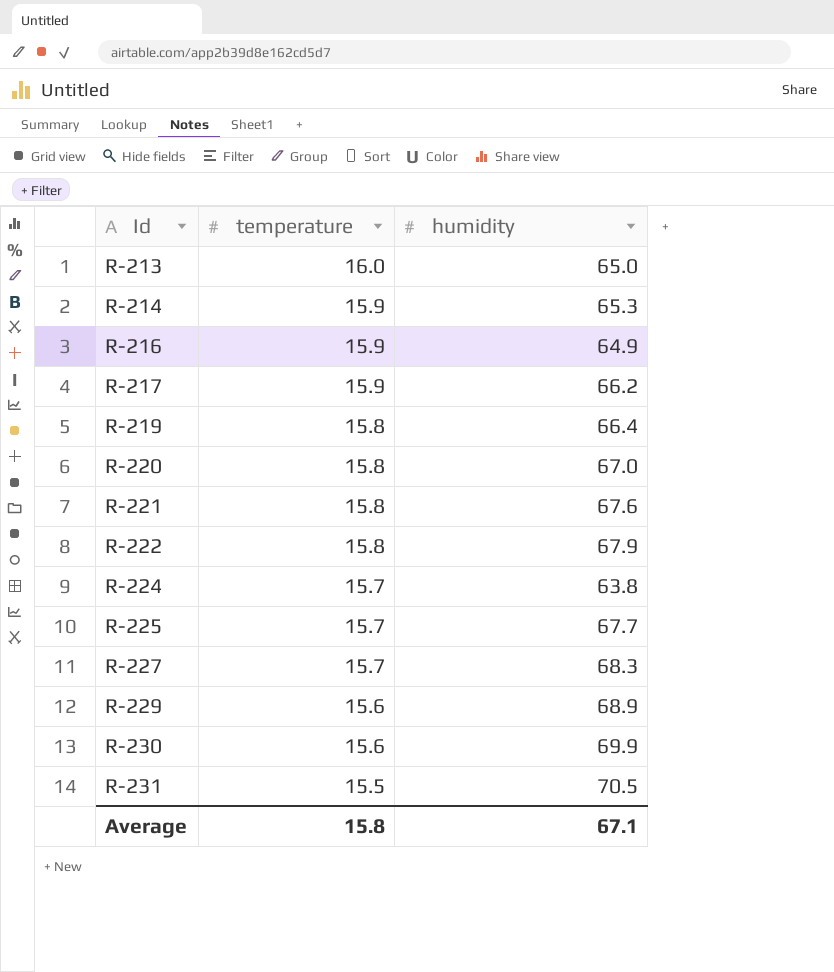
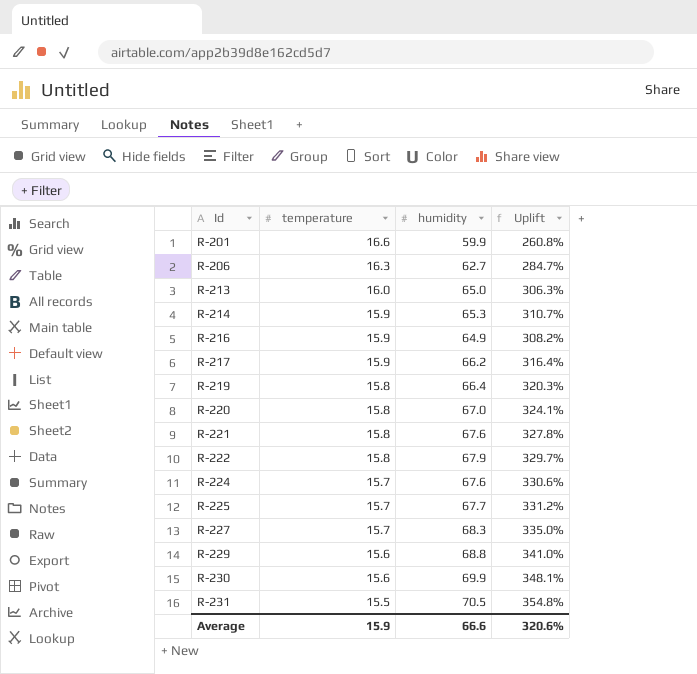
column Uplift | formula: none -> ([humidity] - [temperature]) / [temperature]
row R-201: none -> 16.6 | 59.9 | 260.8%
row R-206: none -> 16.3 | 62.7 | 284.7%
R-224 | humidity: 63.8 -> 67.6
R-229 | humidity: 68.9 -> 68.8
Average | temperature: 15.8 -> 15.9
Average | humidity: 67.1 -> 66.6

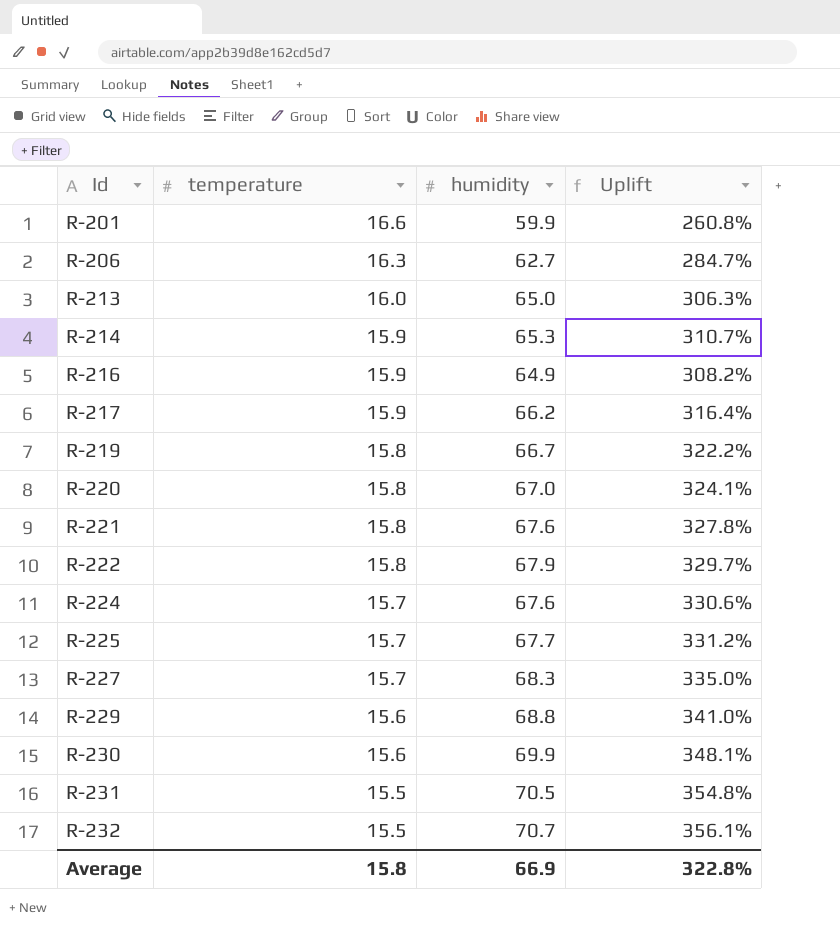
R-219 | humidity: 66.4 -> 66.7
R-219 | Uplift: 320.3% -> 322.2%
row R-232: none -> 15.5 | 70.7 | 356.1%
Average | temperature: 15.9 -> 15.8
Average | humidity: 66.6 -> 66.9
Average | Uplift: 320.6% -> 322.8%

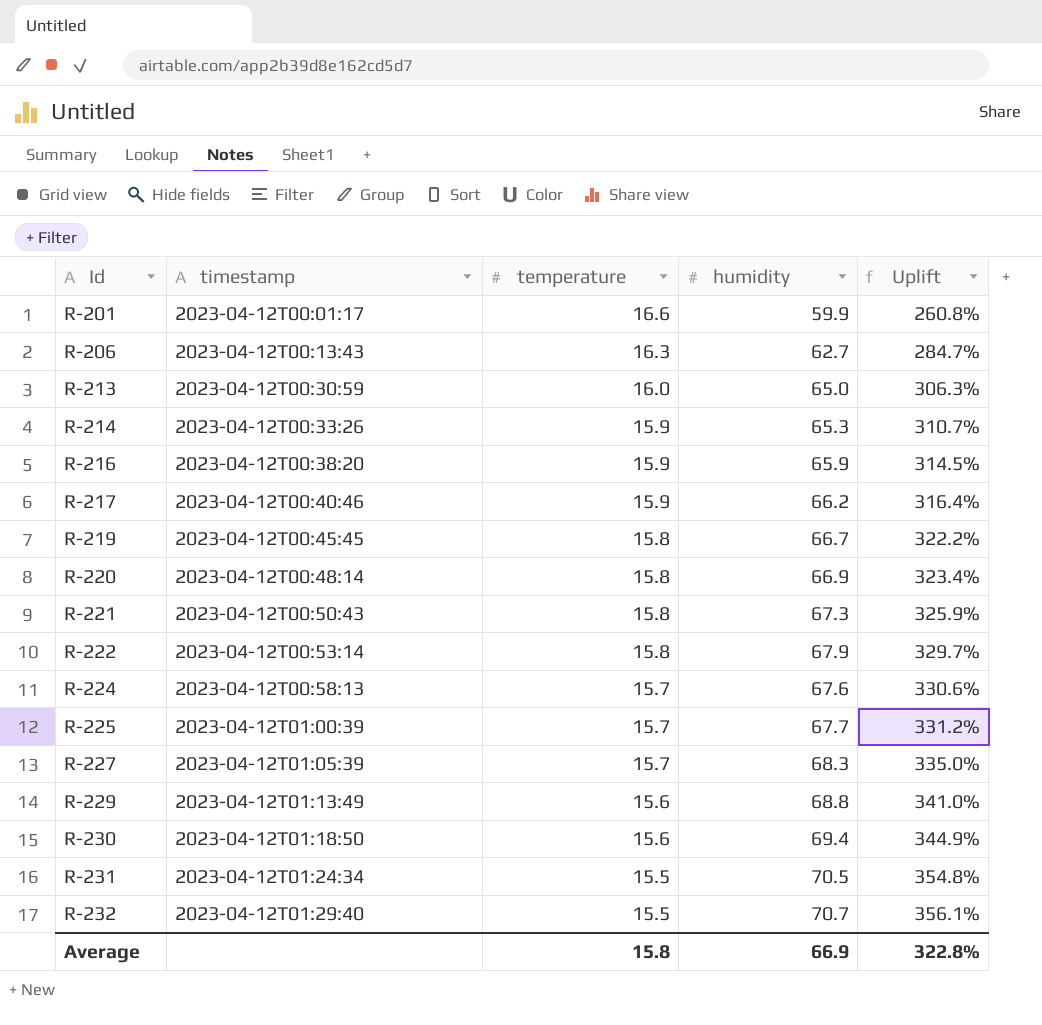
column timestamp | position: none -> 2
R-216 | humidity: 64.9 -> 65.9
R-216 | Uplift: 308.2% -> 314.5%
R-220 | humidity: 67.0 -> 66.9
R-220 | Uplift: 324.1% -> 323.4%
R-221 | humidity: 67.6 -> 67.3
R-221 | Uplift: 327.8% -> 325.9%
R-230 | humidity: 69.9 -> 69.4
R-230 | Uplift: 348.1% -> 344.9%

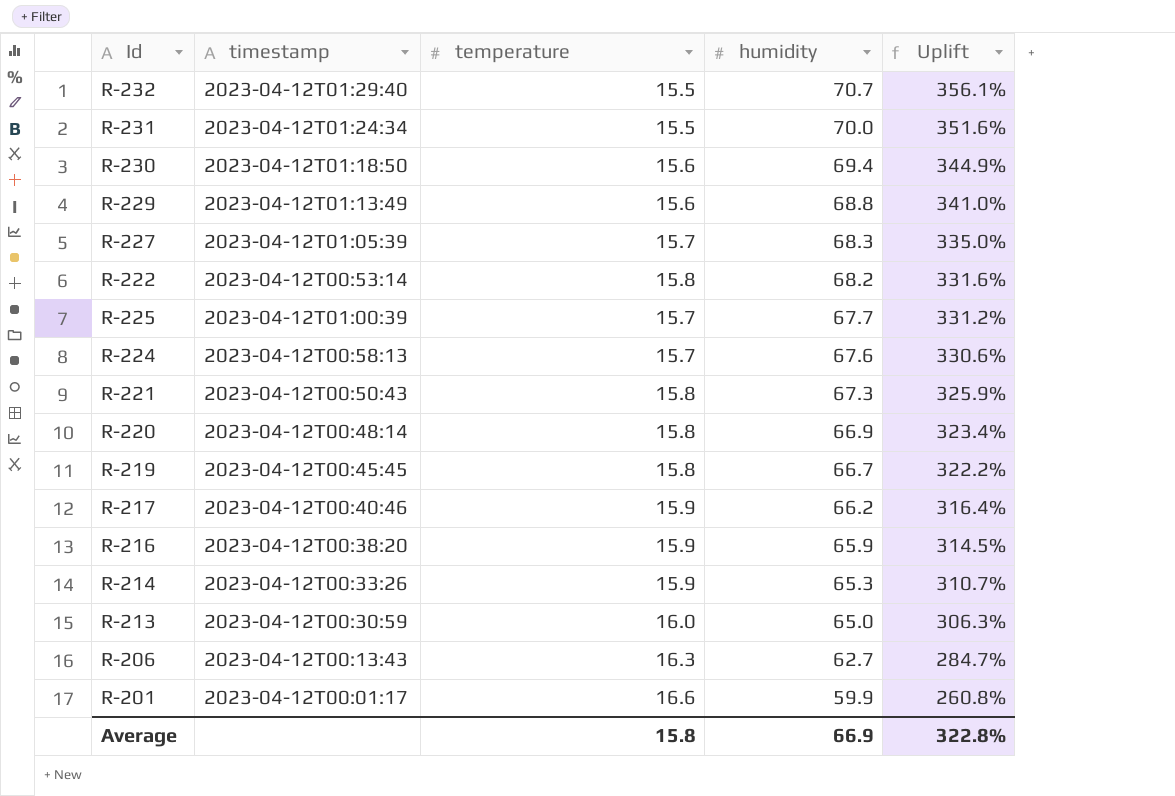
row order: Id ascending -> humidity descending
R-231 | humidity: 70.5 -> 70.0
R-231 | Uplift: 354.8% -> 351.6%
R-222 | humidity: 67.9 -> 68.2
R-222 | Uplift: 329.7% -> 331.6%

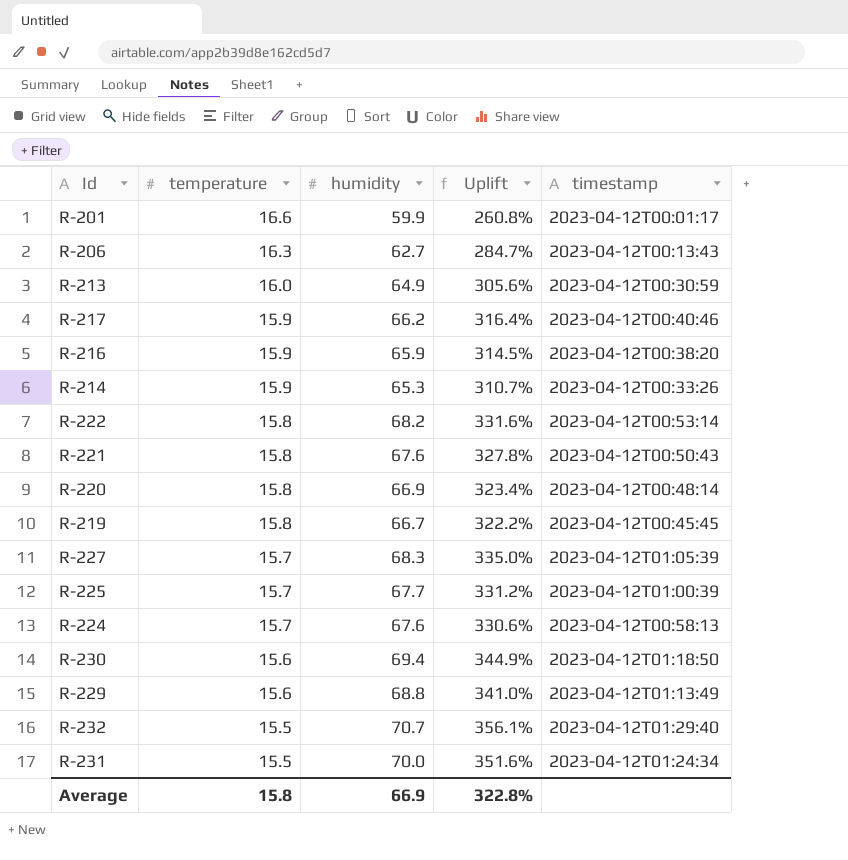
row order: humidity descending -> temperature descending
column timestamp | position: 2 -> 5
R-213 | humidity: 65.0 -> 64.9
R-213 | Uplift: 306.3% -> 305.6%
R-221 | humidity: 67.3 -> 67.6
R-221 | Uplift: 325.9% -> 327.8%

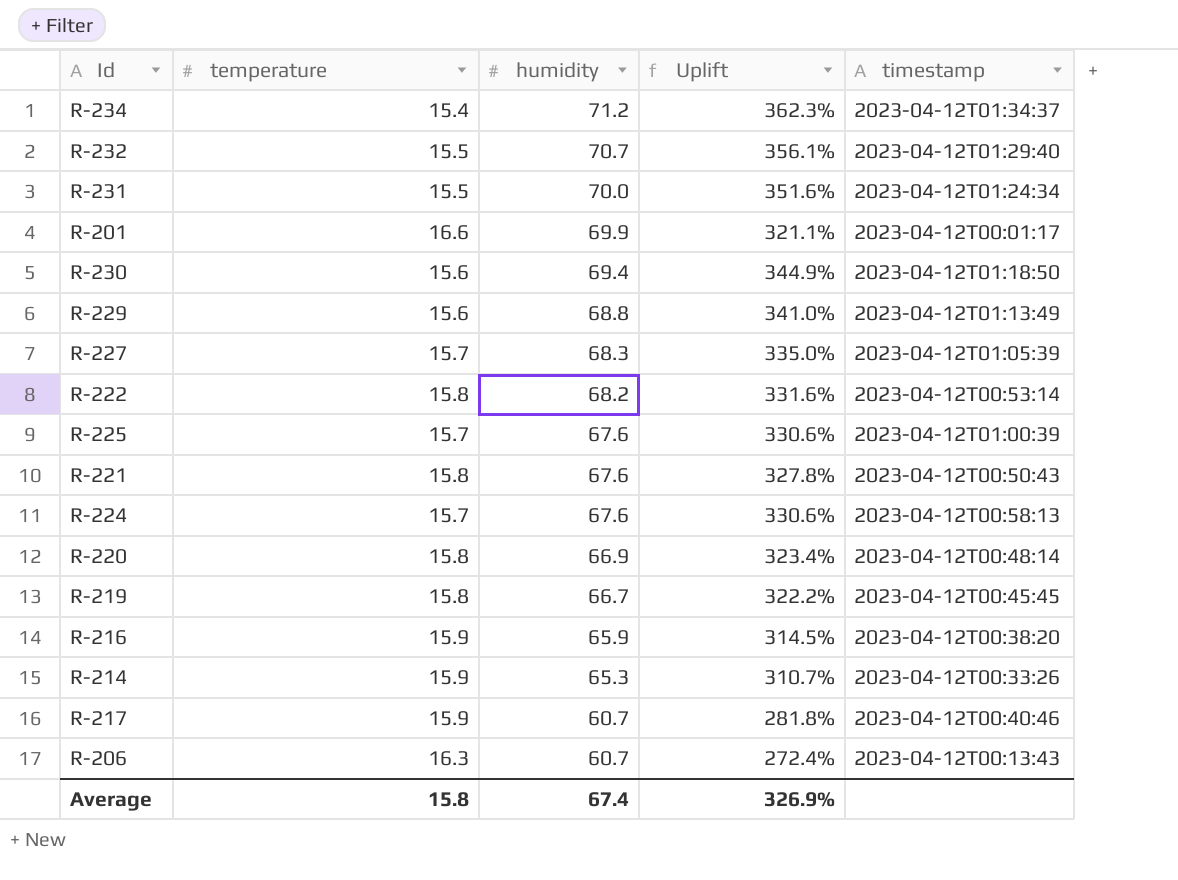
row order: temperature descending -> humidity descending
row R-213: 16.0 | 64.9 | 305.6% | 2023-04-12T00:30:59 -> none
row R-234: none -> 15.4 | 71.2 | 362.3% | 2023-04-12T01:34:37
R-201 | humidity: 59.9 -> 69.9
R-201 | Uplift: 260.8% -> 321.1%
R-225 | humidity: 67.7 -> 67.6
R-225 | Uplift: 331.2% -> 330.6%
R-217 | humidity: 66.2 -> 60.7
R-217 | Uplift: 316.4% -> 281.8%
R-206 | humidity: 62.7 -> 60.7
R-206 | Uplift: 284.7% -> 272.4%
Average | humidity: 66.9 -> 67.4
Average | Uplift: 322.8% -> 326.9%

